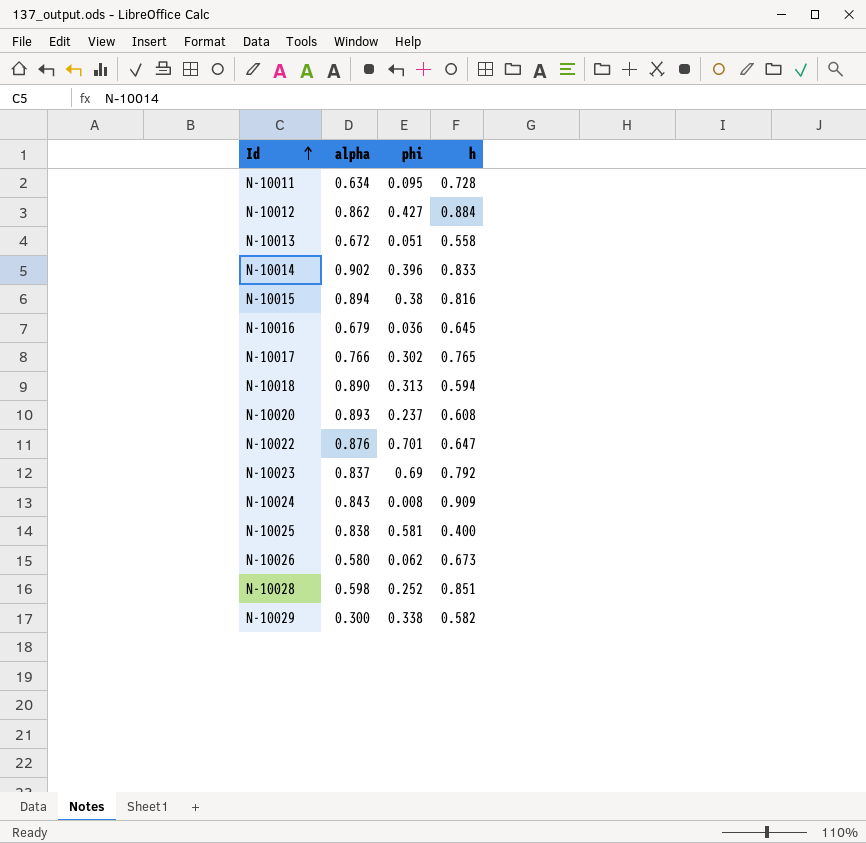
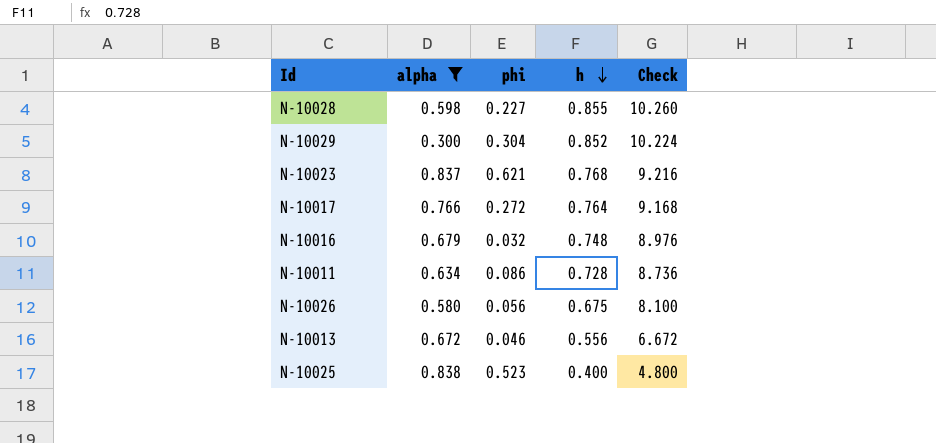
filter: none -> alpha <= 0.838
row order: Id ascending -> h descending
column Check | formula: none -> [h] * 12
N-10028 | phi: 0.252 -> 0.227
N-10028 | h: 0.851 -> 0.855
N-10029 | phi: 0.338 -> 0.304
N-10029 | h: 0.582 -> 0.852
N-10023 | phi: 0.69 -> 0.621
N-10023 | h: 0.792 -> 0.768
N-10017 | phi: 0.302 -> 0.272
N-10017 | h: 0.765 -> 0.764
N-10016 | phi: 0.036 -> 0.032
N-10016 | h: 0.645 -> 0.748
N-10011 | phi: 0.095 -> 0.086
N-10026 | phi: 0.062 -> 0.056
N-10026 | h: 0.673 -> 0.675
N-10013 | phi: 0.051 -> 0.046
N-10013 | h: 0.558 -> 0.556
N-10025 | phi: 0.581 -> 0.523

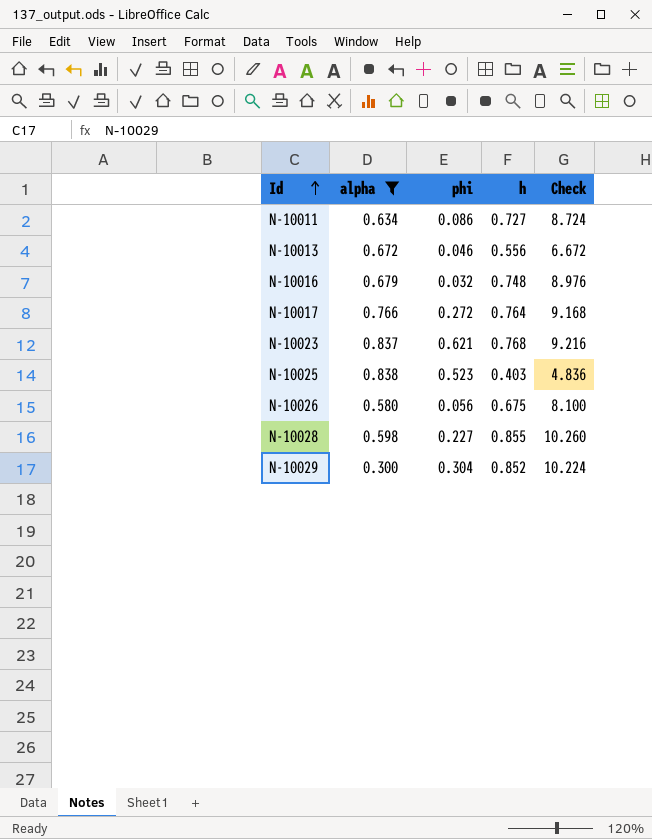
row order: h descending -> Id ascending
N-10011 | h: 0.728 -> 0.727
N-10011 | Check: 8.736 -> 8.724
N-10025 | h: 0.400 -> 0.403
N-10025 | Check: 4.800 -> 4.836

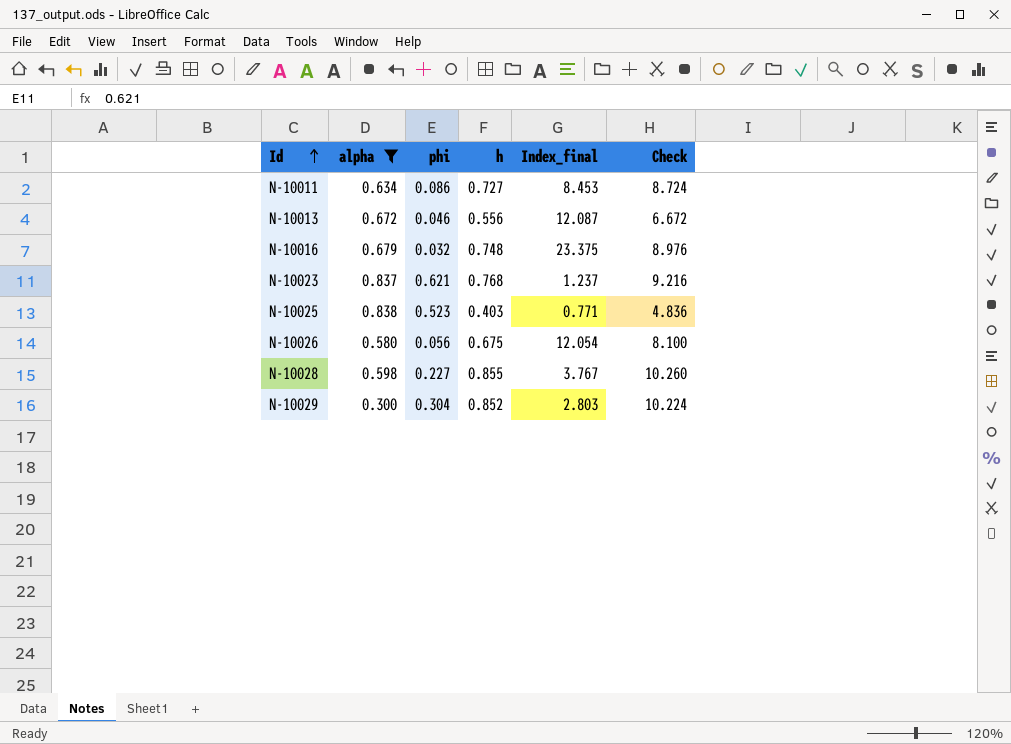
column Index_final | formula: none -> [h] / [phi]
row N-10017: 0.766 | 0.272 | 0.764 | 9.168 -> none

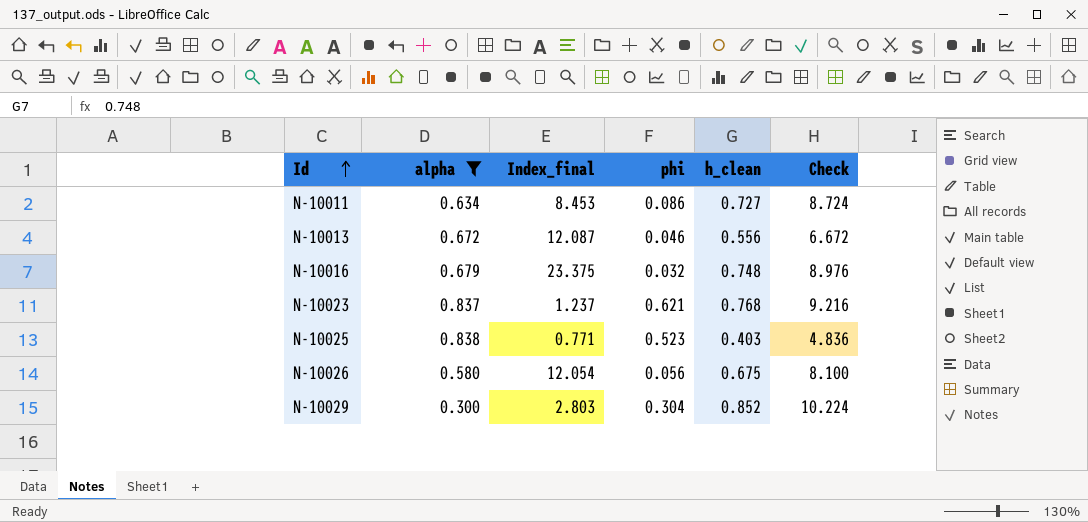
column Index_final | position: 5 -> 3
column name: h -> h_clean
row N-10028: 0.598 | 0.227 | 0.855 | 3.767 | 10.260 -> none

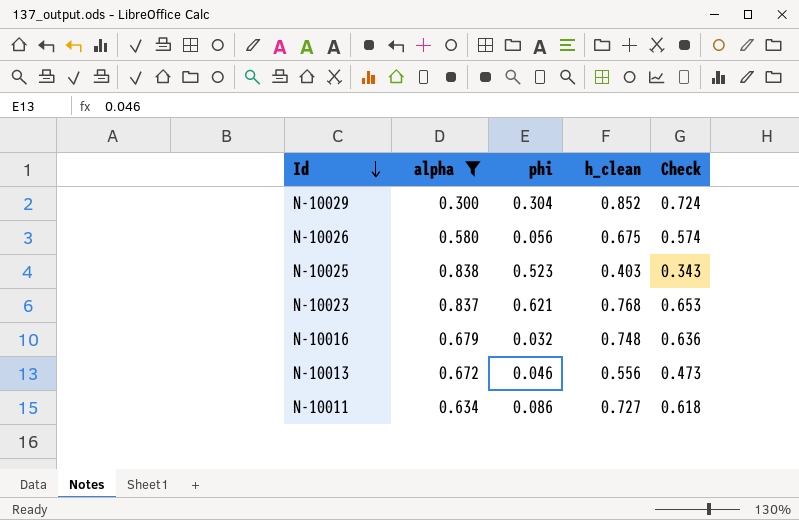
row order: Id ascending -> Id descending
column Index_final | formula: [h_clean] / [phi] -> none
column Check | formula: [h_clean] * 12 -> [h_clean] * 0.85

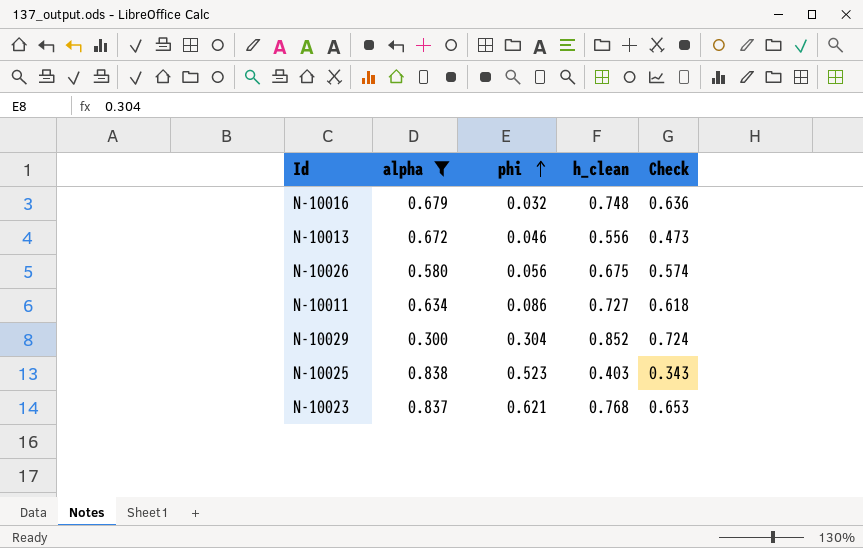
row order: Id descending -> phi ascending

